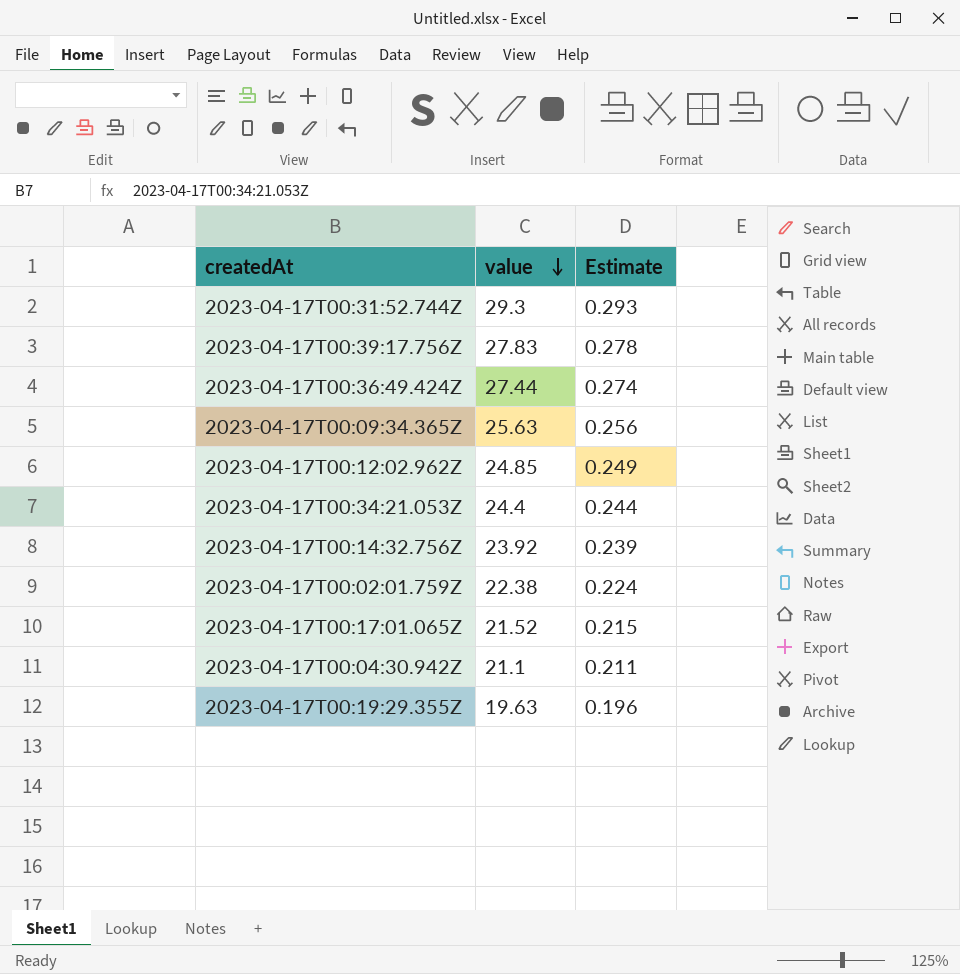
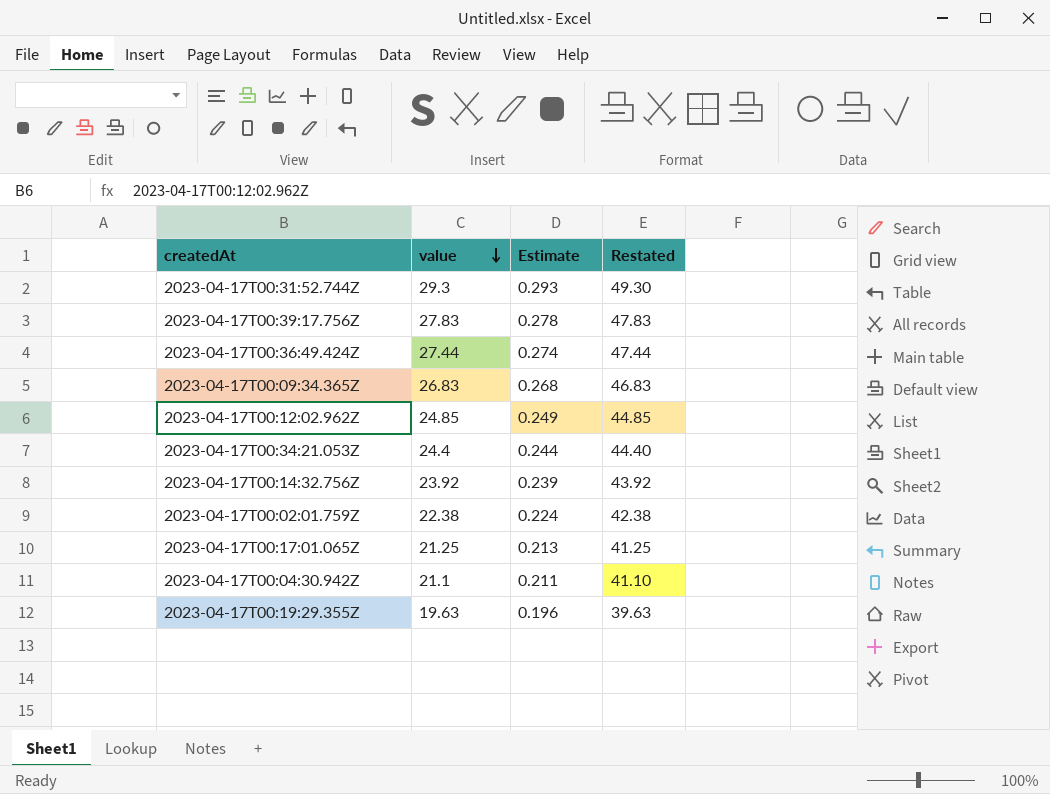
column Restated | formula: none -> [value] + 20
2023-04-17T00:09:34.365Z | value: 25.63 -> 26.83
2023-04-17T00:09:34.365Z | Estimate: 0.256 -> 0.268
2023-04-17T00:17:01.065Z | value: 21.52 -> 21.25
2023-04-17T00:17:01.065Z | Estimate: 0.215 -> 0.213

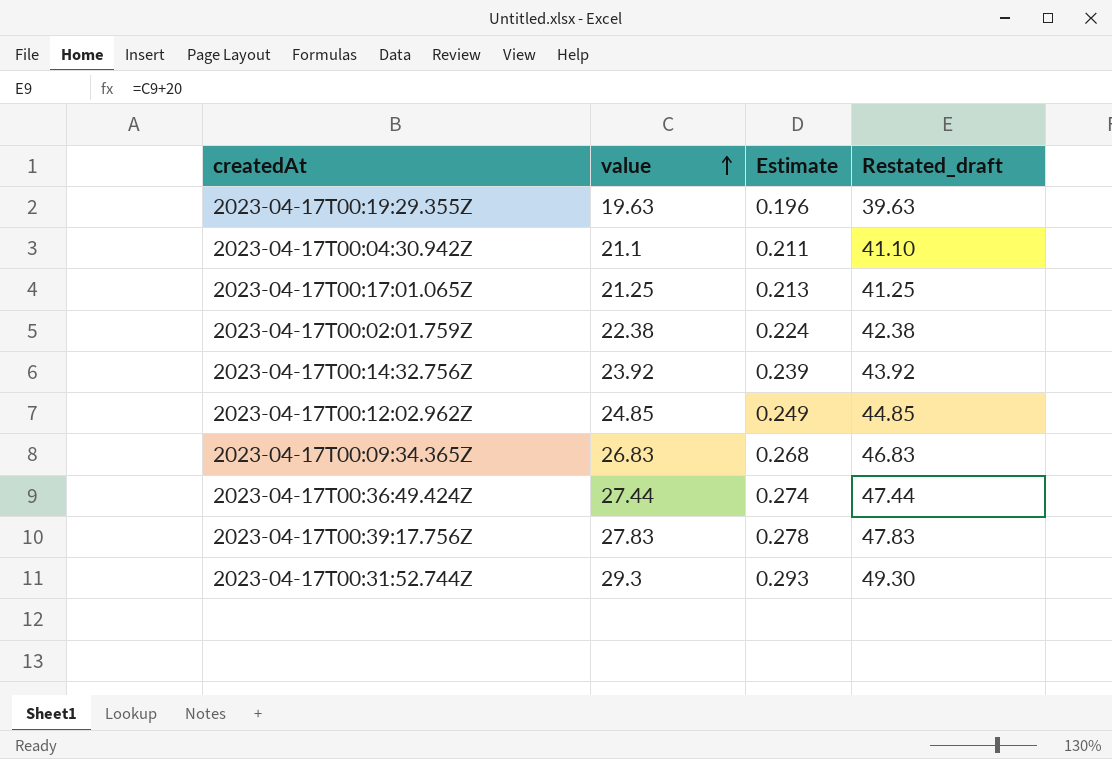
row order: value descending -> value ascending
column name: Restated -> Restated_draft
row 2023-04-17T00:34:21.053Z: 24.4 | 0.244 | 44.40 -> none

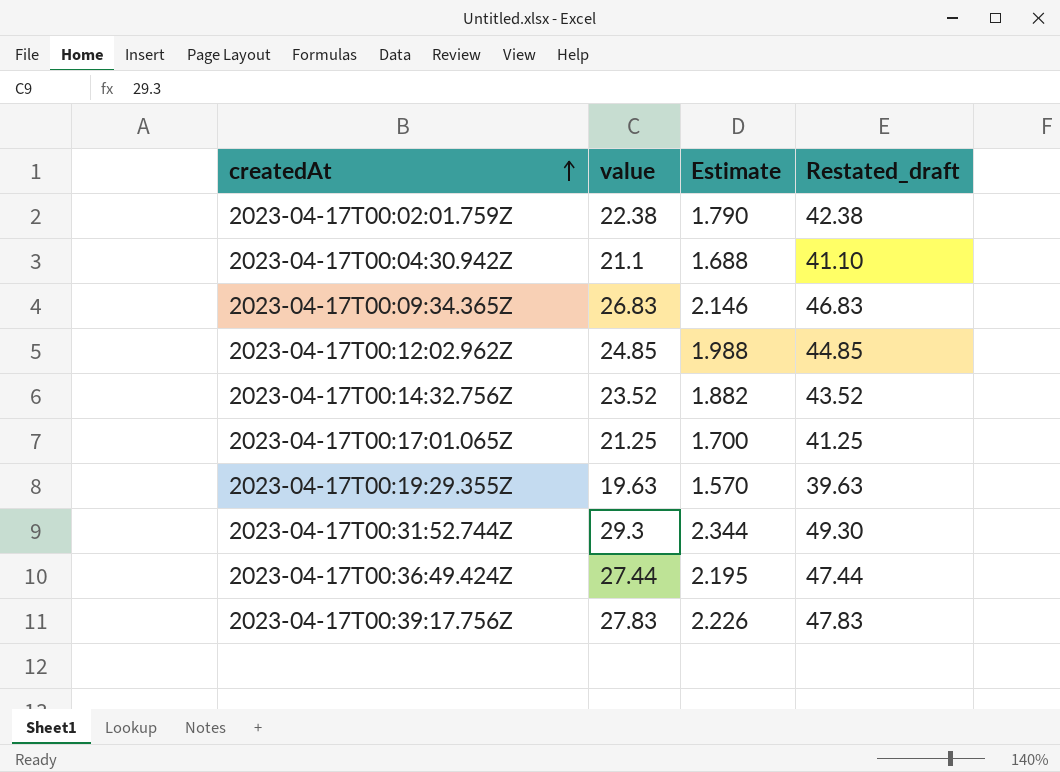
row order: value ascending -> createdAt ascending
column Estimate | formula: [value] * 0.01 -> [value] * 0.08
2023-04-17T00:14:32.756Z | value: 23.92 -> 23.52
2023-04-17T00:14:32.756Z | Restated_draft: 43.92 -> 43.52

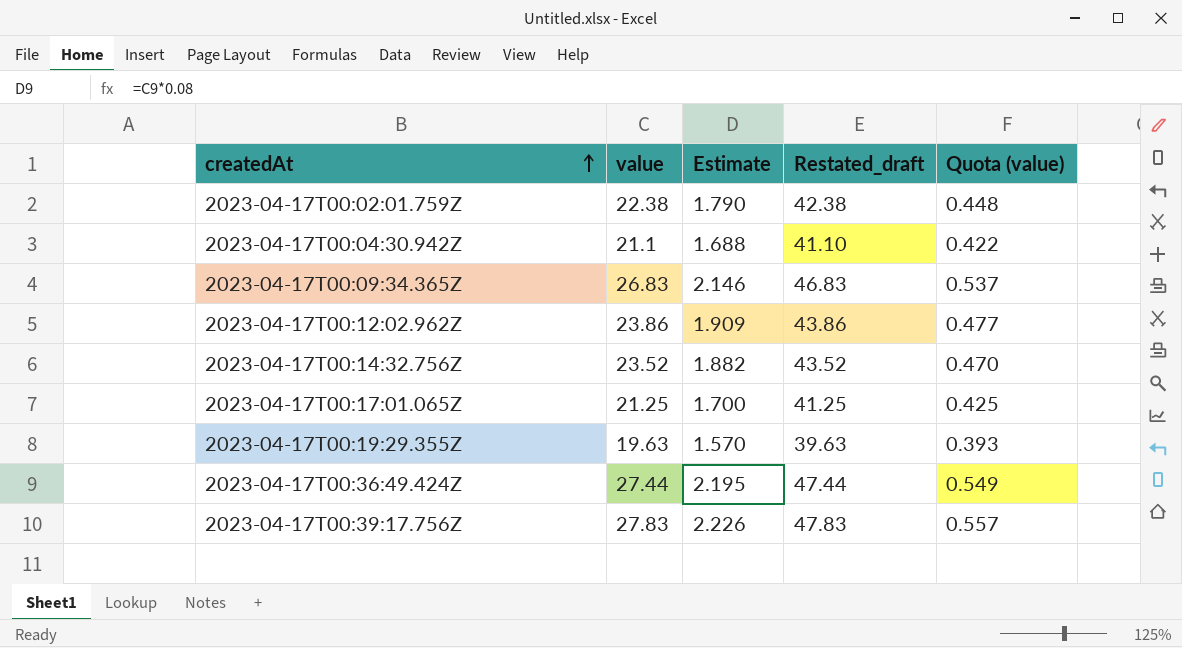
column Quota (value) | formula: none -> [value] * 0.02
row 2023-04-17T00:31:52.744Z: 29.3 | 2.344 | 49.30 -> none
2023-04-17T00:12:02.962Z | value: 24.85 -> 23.86
2023-04-17T00:12:02.962Z | Estimate: 1.988 -> 1.909
2023-04-17T00:12:02.962Z | Restated_draft: 44.85 -> 43.86

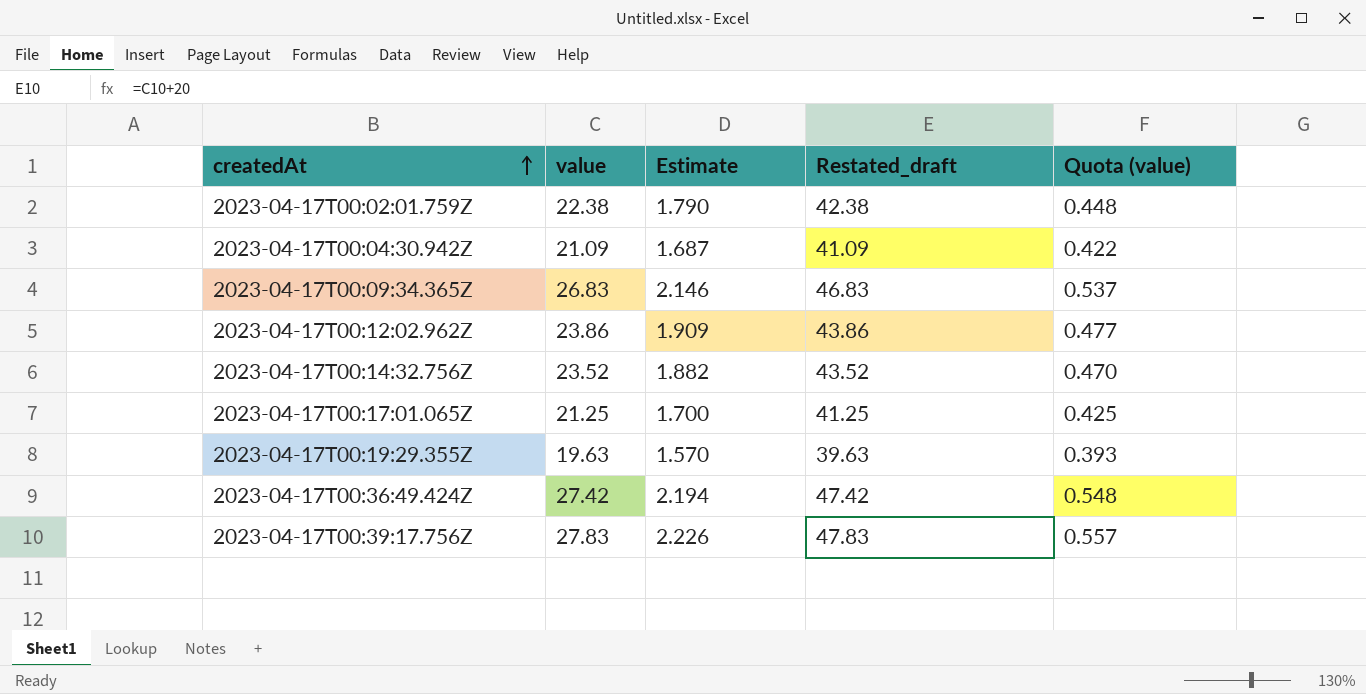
2023-04-17T00:04:30.942Z | value: 21.1 -> 21.09
2023-04-17T00:04:30.942Z | Estimate: 1.688 -> 1.687
2023-04-17T00:04:30.942Z | Restated_draft: 41.10 -> 41.09
2023-04-17T00:36:49.424Z | value: 27.44 -> 27.42
2023-04-17T00:36:49.424Z | Estimate: 2.195 -> 2.194
2023-04-17T00:36:49.424Z | Restated_draft: 47.44 -> 47.42
2023-04-17T00:36:49.424Z | Quota (value): 0.549 -> 0.548

